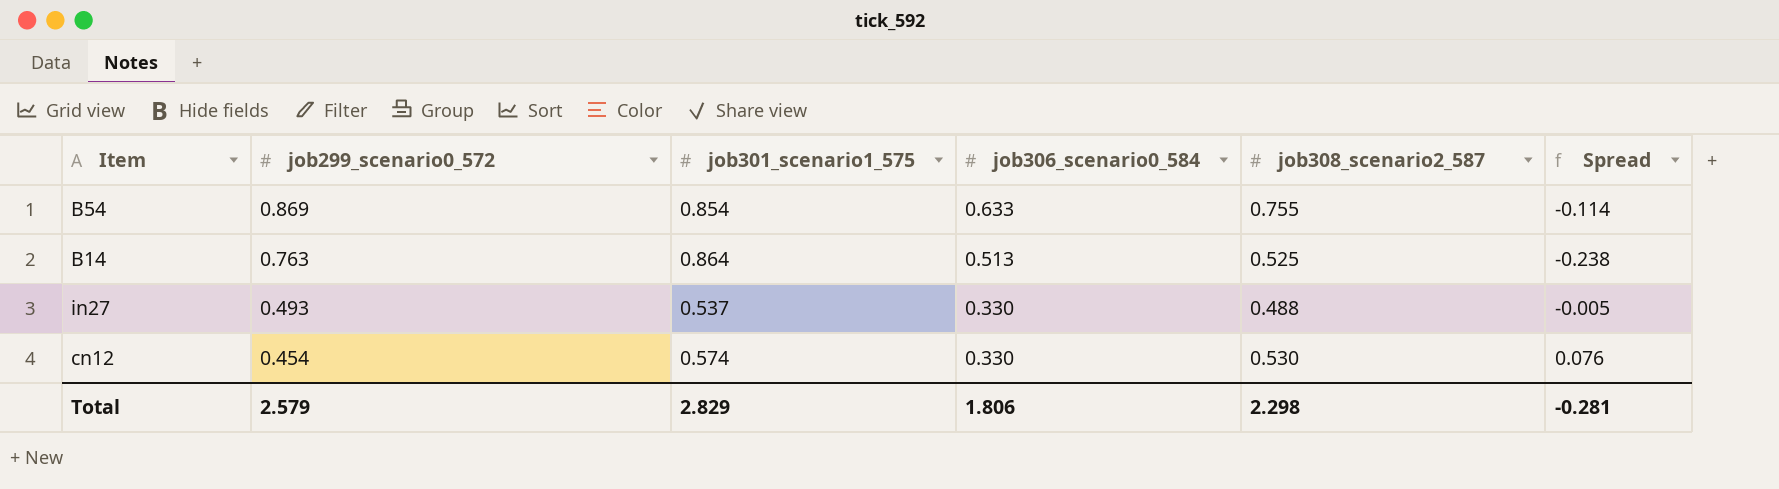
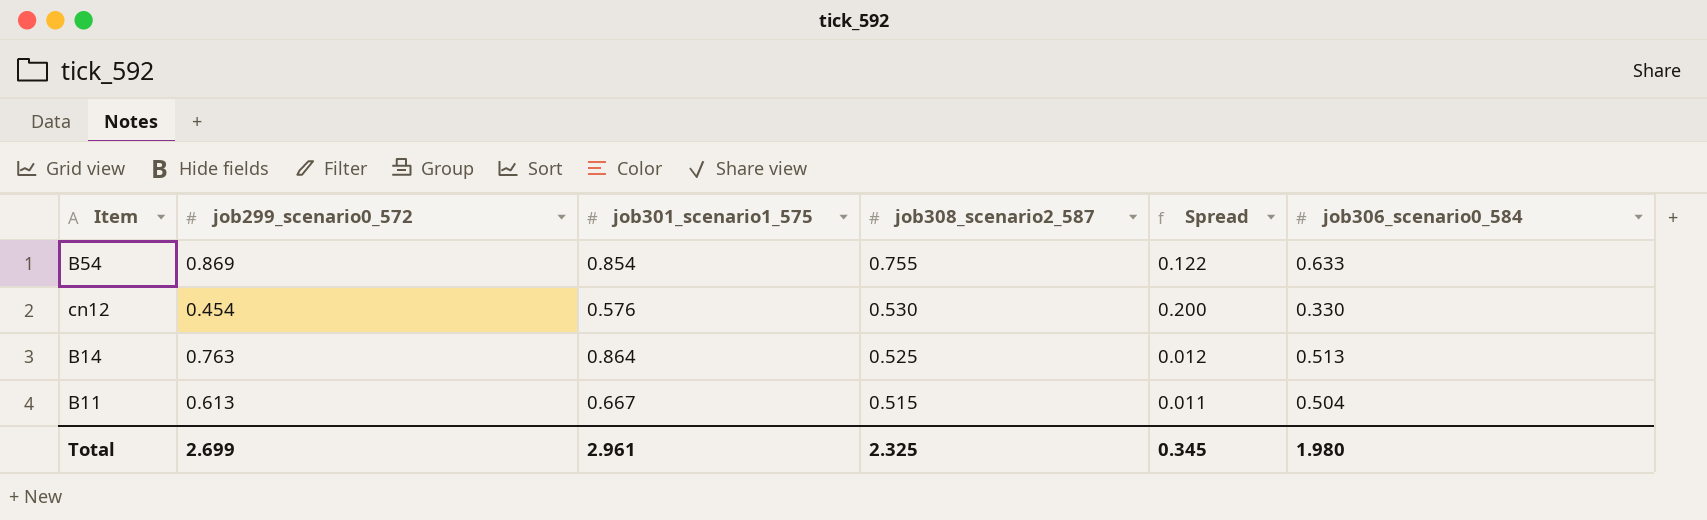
row order: job299_scenario0_572 descending -> job308_scenario2_587 descending
column Spread | formula: [job308_scenario2_587] - [job299_scenario0_572] -> [job308_scenario2_587] - [job306_scenario0_584]
column job306_scenario0_584 | position: 4 -> 6
row in27: 0.493 | 0.537 | 0.330 | 0.488 | -0.005 -> none
cn12 | job301_scenario1_575: 0.574 -> 0.576
row B11: none -> 0.613 | 0.667 | 0.515 | 0.011 | 0.504
Total | job299_scenario0_572: 2.579 -> 2.699
Total | job301_scenario1_575: 2.829 -> 2.961
Total | job308_scenario2_587: 2.298 -> 2.325
Total | Spread: -0.281 -> 0.345
Total | job306_scenario0_584: 1.806 -> 1.980

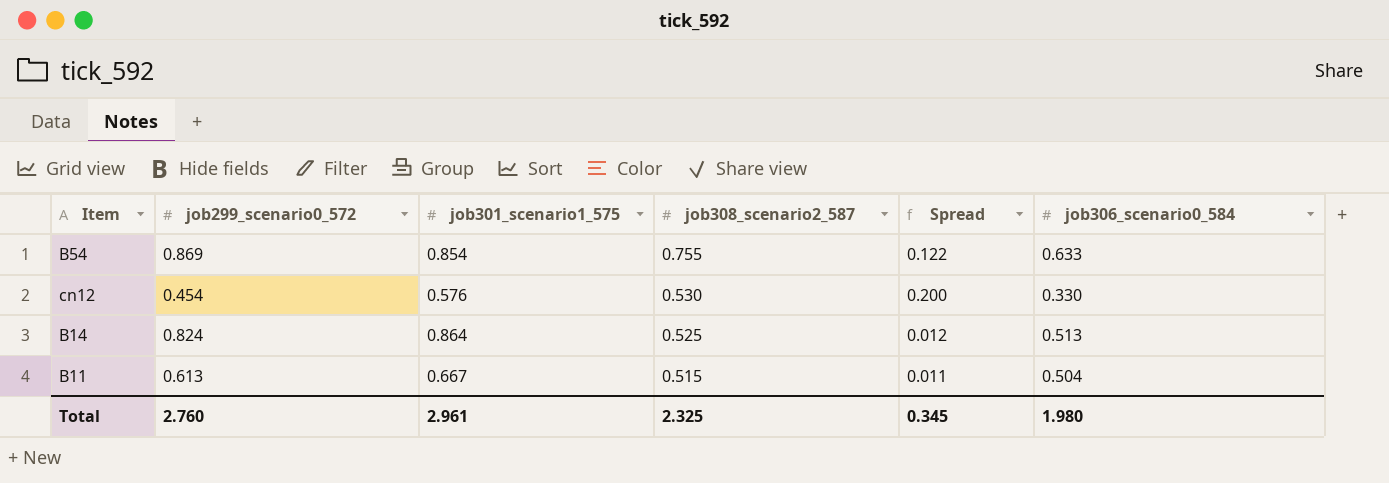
B14 | job299_scenario0_572: 0.763 -> 0.824
Total | job299_scenario0_572: 2.699 -> 2.760

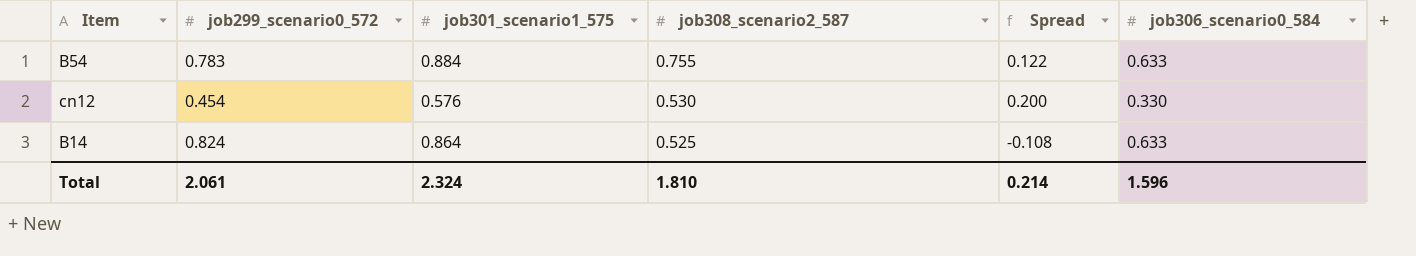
row B11: 0.613 | 0.667 | 0.515 | 0.011 | 0.504 -> none
B54 | job299_scenario0_572: 0.869 -> 0.783
B54 | job301_scenario1_575: 0.854 -> 0.884
B14 | Spread: 0.012 -> -0.108
B14 | job306_scenario0_584: 0.513 -> 0.633
Total | job299_scenario0_572: 2.760 -> 2.061
Total | job301_scenario1_575: 2.961 -> 2.324
Total | job308_scenario2_587: 2.325 -> 1.810
Total | Spread: 0.345 -> 0.214
Total | job306_scenario0_584: 1.980 -> 1.596

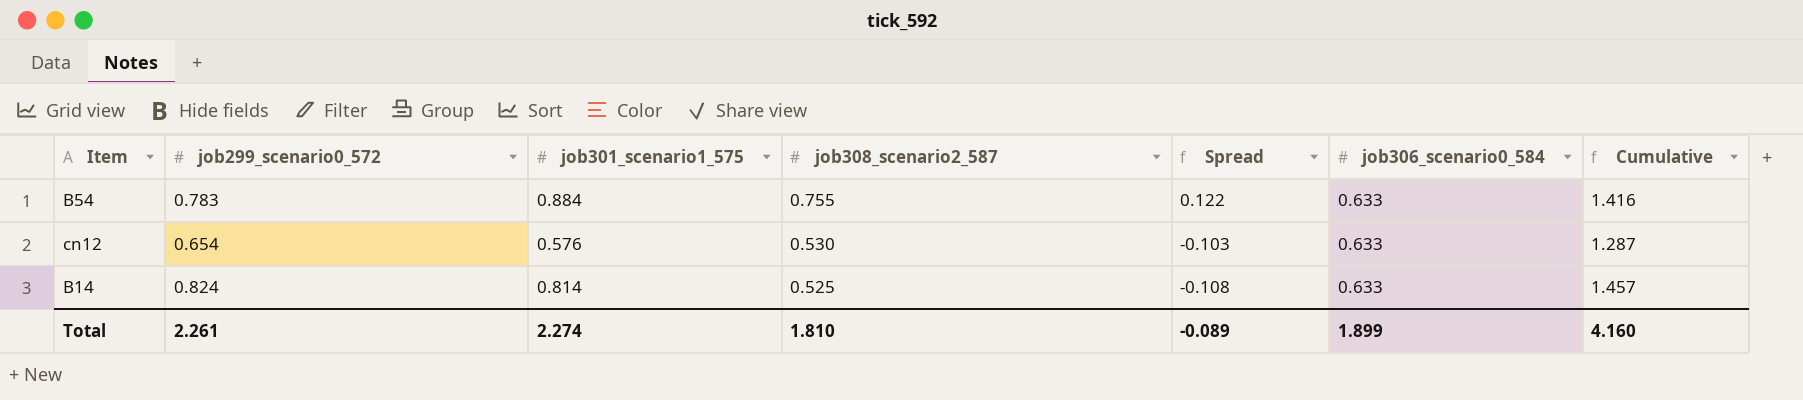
column Cumulative | formula: none -> [job299_scenario0_572] + [job306_scenario0_584]
cn12 | job299_scenario0_572: 0.454 -> 0.654
cn12 | Spread: 0.200 -> -0.103
cn12 | job306_scenario0_584: 0.330 -> 0.633
B14 | job301_scenario1_575: 0.864 -> 0.814
Total | job299_scenario0_572: 2.061 -> 2.261
Total | job301_scenario1_575: 2.324 -> 2.274
Total | Spread: 0.214 -> -0.089
Total | job306_scenario0_584: 1.596 -> 1.899

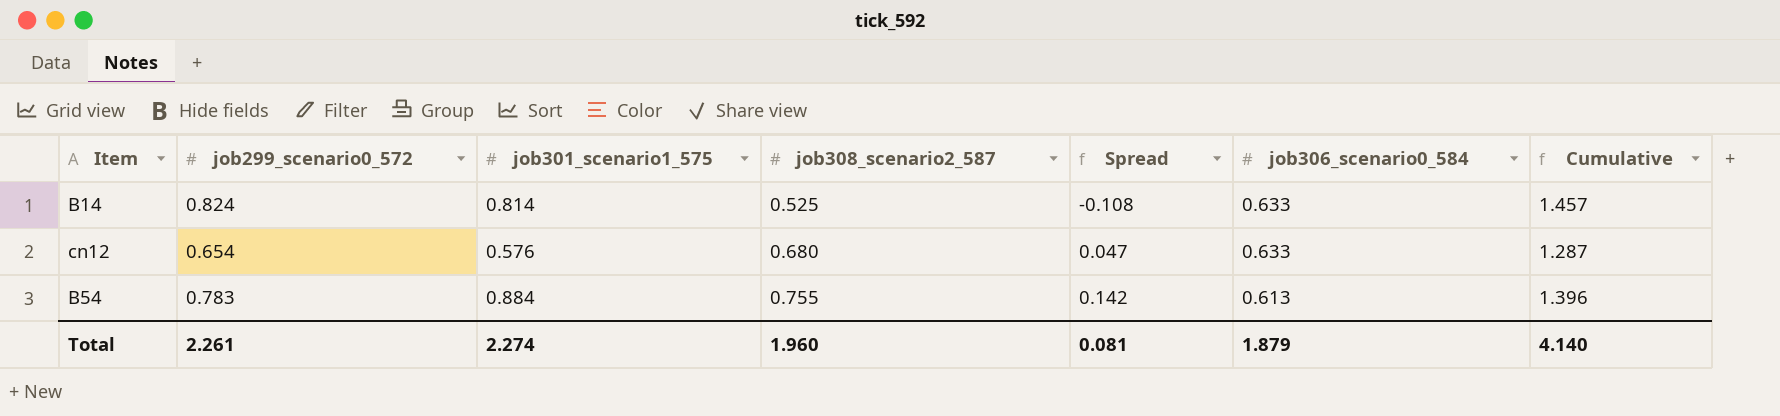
row order: job308_scenario2_587 descending -> job308_scenario2_587 ascending
cn12 | job308_scenario2_587: 0.530 -> 0.680
cn12 | Spread: -0.103 -> 0.047
B54 | Spread: 0.122 -> 0.142
B54 | job306_scenario0_584: 0.633 -> 0.613
B54 | Cumulative: 1.416 -> 1.396
Total | job308_scenario2_587: 1.810 -> 1.960
Total | Spread: -0.089 -> 0.081
Total | job306_scenario0_584: 1.899 -> 1.879
Total | Cumulative: 4.160 -> 4.140

